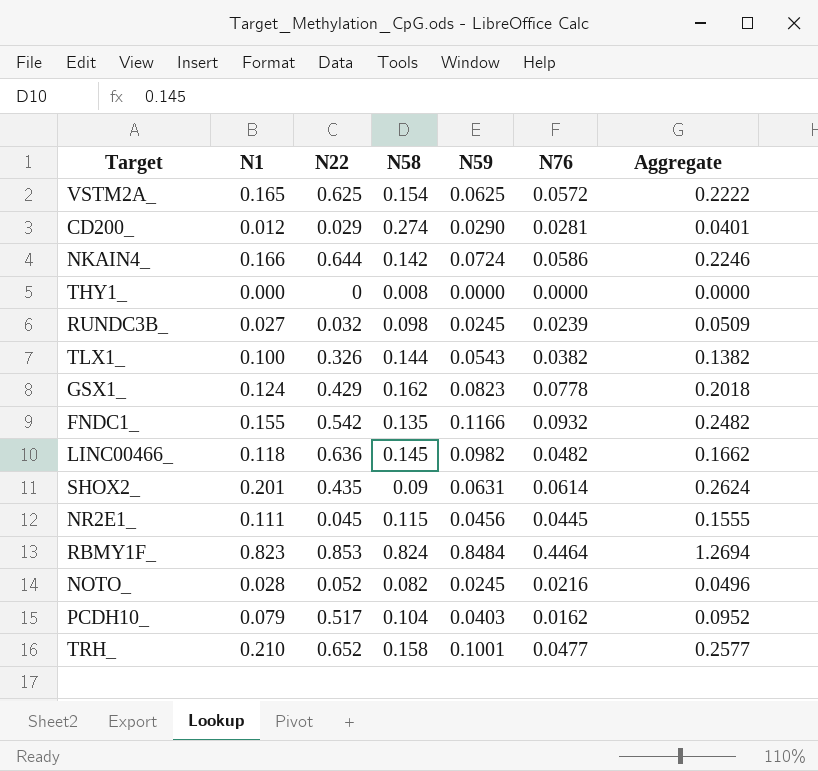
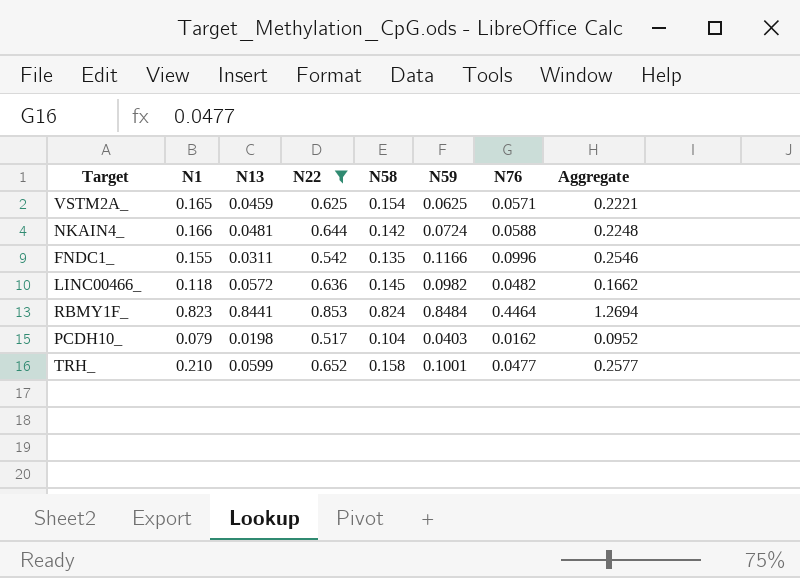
filter: none -> N22 >= 0.517
column N13 | position: none -> 3
VSTM2A_ | N76: 0.0572 -> 0.0571
VSTM2A_ | Aggregate: 0.2222 -> 0.2221
NKAIN4_ | N76: 0.0586 -> 0.0588
NKAIN4_ | Aggregate: 0.2246 -> 0.2248
FNDC1_ | N76: 0.0932 -> 0.0996
FNDC1_ | Aggregate: 0.2482 -> 0.2546

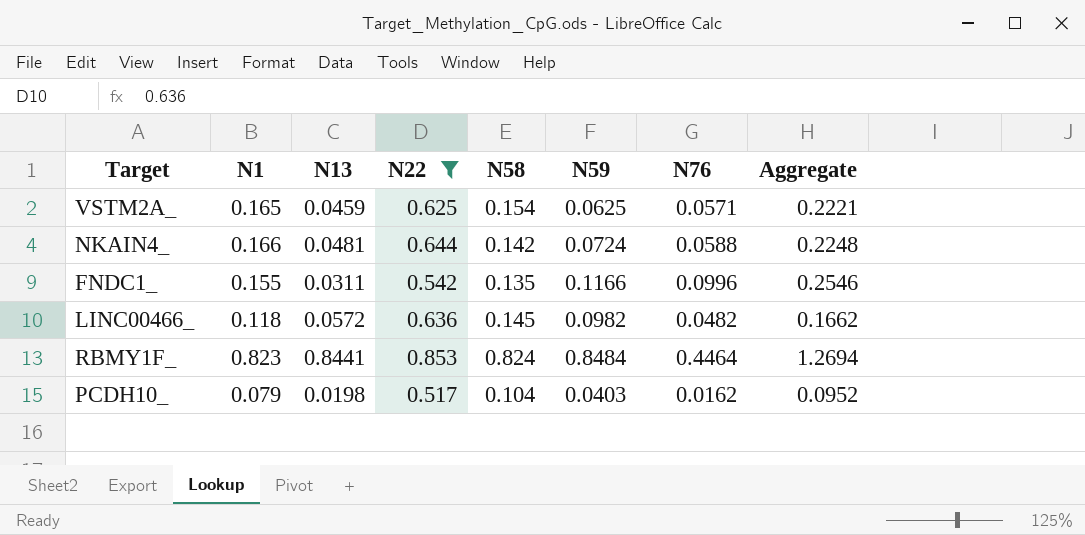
row TRH_: 0.210 | 0.0599 | 0.652 | 0.158 | 0.1001 | 0.0477 | 0.2577 -> none

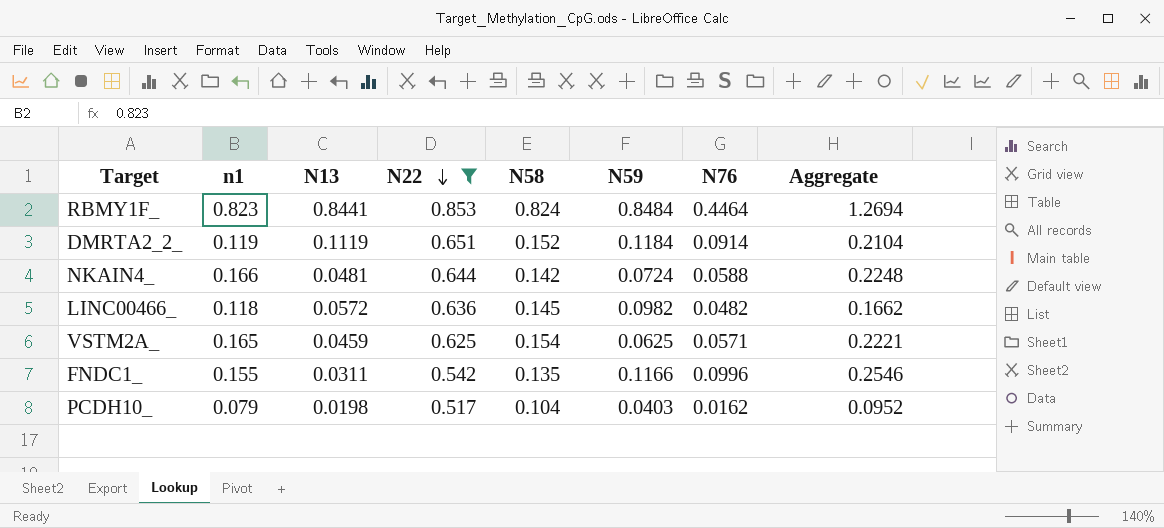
row order: none -> N22 descending
column name: N1 -> n1
row DMRTA2_2_: none -> 0.119 | 0.1119 | 0.651 | 0.152 | 0.1184 | 0.0914 | 0.2104

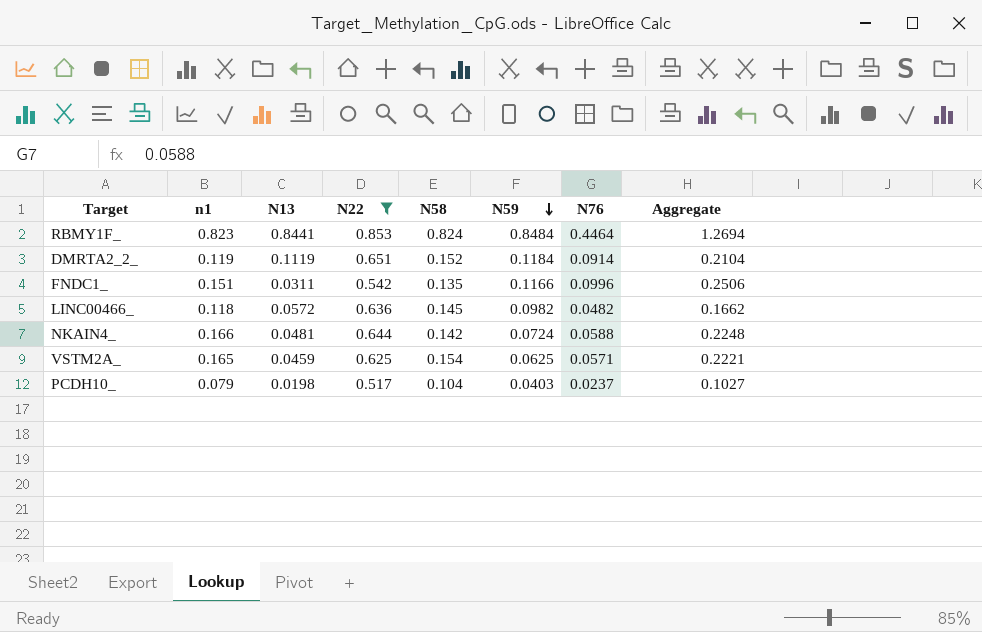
row order: N22 descending -> N59 descending
FNDC1_ | n1: 0.155 -> 0.151
FNDC1_ | Aggregate: 0.2546 -> 0.2506
PCDH10_ | N76: 0.0162 -> 0.0237
PCDH10_ | Aggregate: 0.0952 -> 0.1027

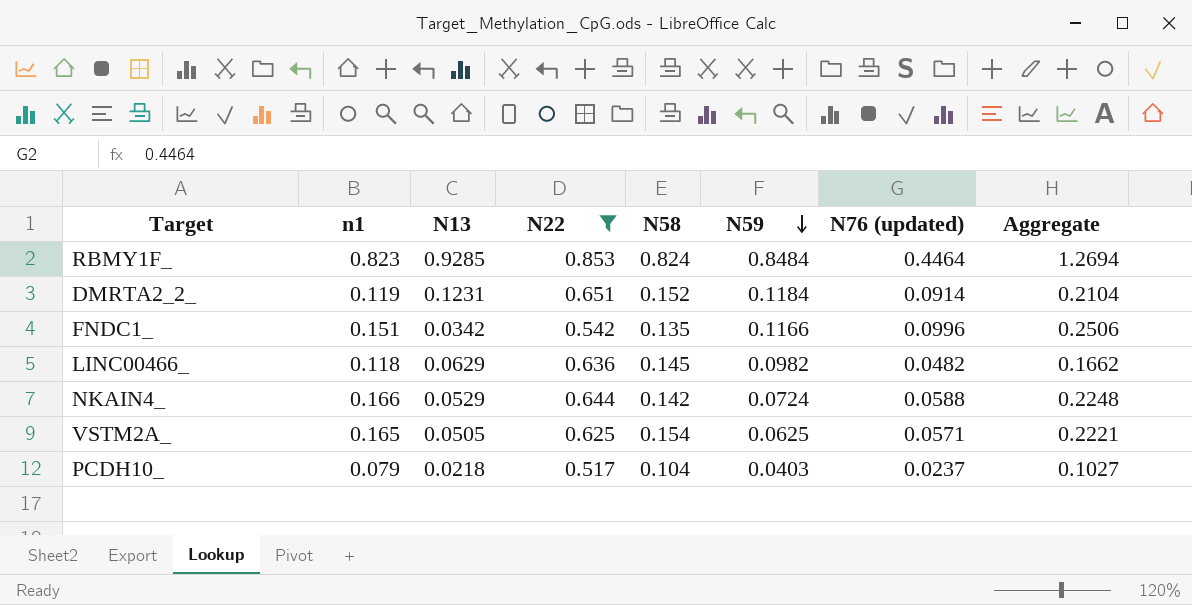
column name: N76 -> N76 (updated)
RBMY1F_ | N13: 0.8441 -> 0.9285
DMRTA2_2_ | N13: 0.1119 -> 0.1231
FNDC1_ | N13: 0.0311 -> 0.0342
LINC00466_ | N13: 0.0572 -> 0.0629
NKAIN4_ | N13: 0.0481 -> 0.0529
VSTM2A_ | N13: 0.0459 -> 0.0505
PCDH10_ | N13: 0.0198 -> 0.0218

